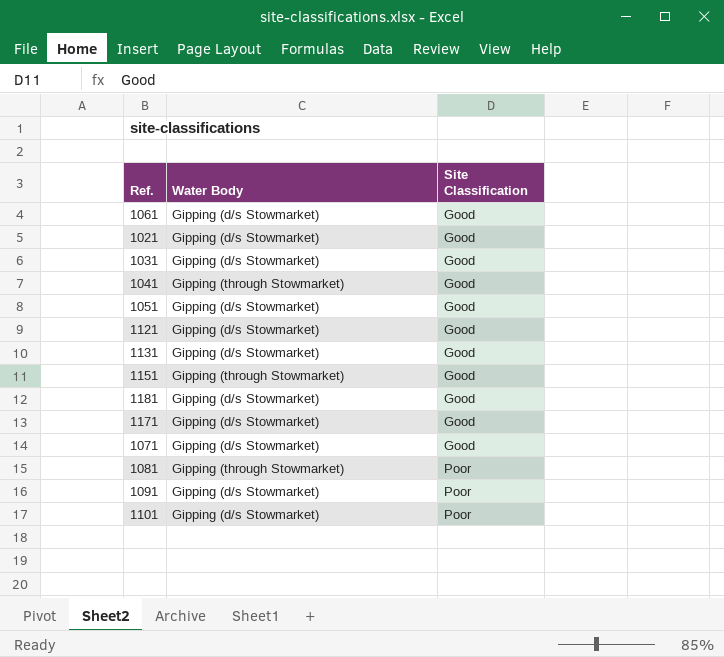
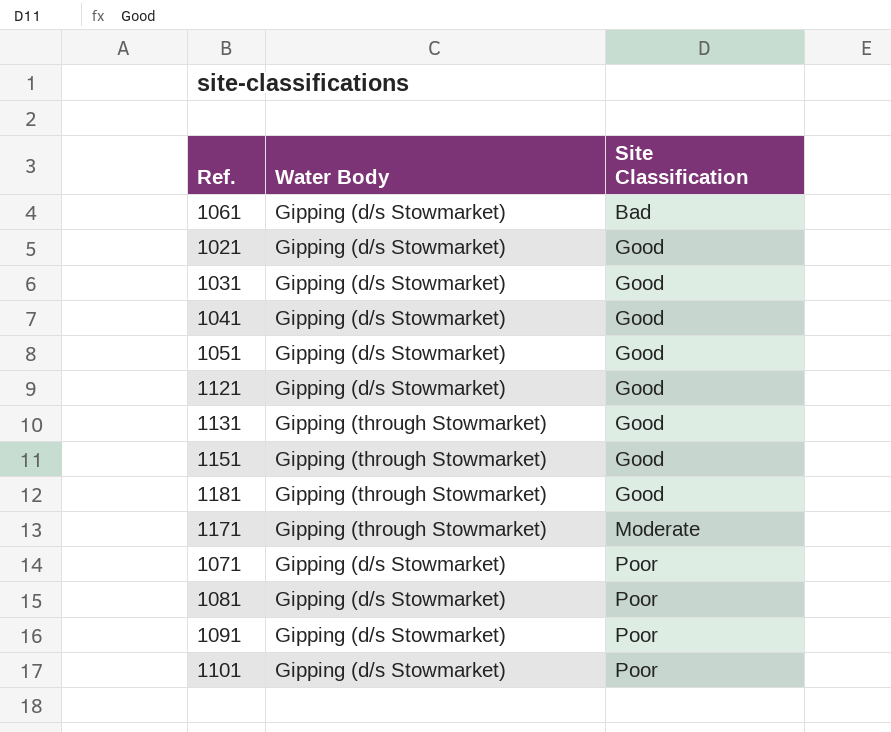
1061 | Site Classification: Good -> Bad
1041 | Water Body: Gipping (through Stowmarket) -> Gipping (d/s Stowmarket)
1131 | Water Body: Gipping (d/s Stowmarket) -> Gipping (through Stowmarket)
1181 | Water Body: Gipping (d/s Stowmarket) -> Gipping (through Stowmarket)
1171 | Water Body: Gipping (d/s Stowmarket) -> Gipping (through Stowmarket)
1171 | Site Classification: Good -> Moderate
1071 | Site Classification: Good -> Poor
1081 | Water Body: Gipping (through Stowmarket) -> Gipping (d/s Stowmarket)

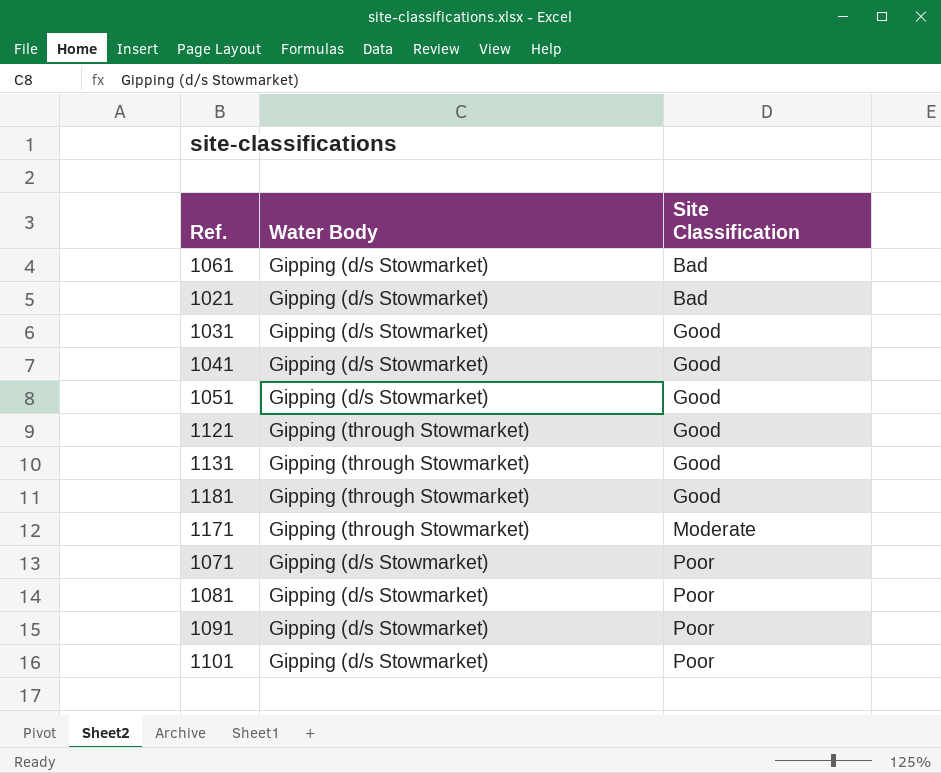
row 1151: Gipping (through Stowmarket) | Good -> none
1021 | Site Classification: Good -> Bad
1121 | Water Body: Gipping (d/s Stowmarket) -> Gipping (through Stowmarket)

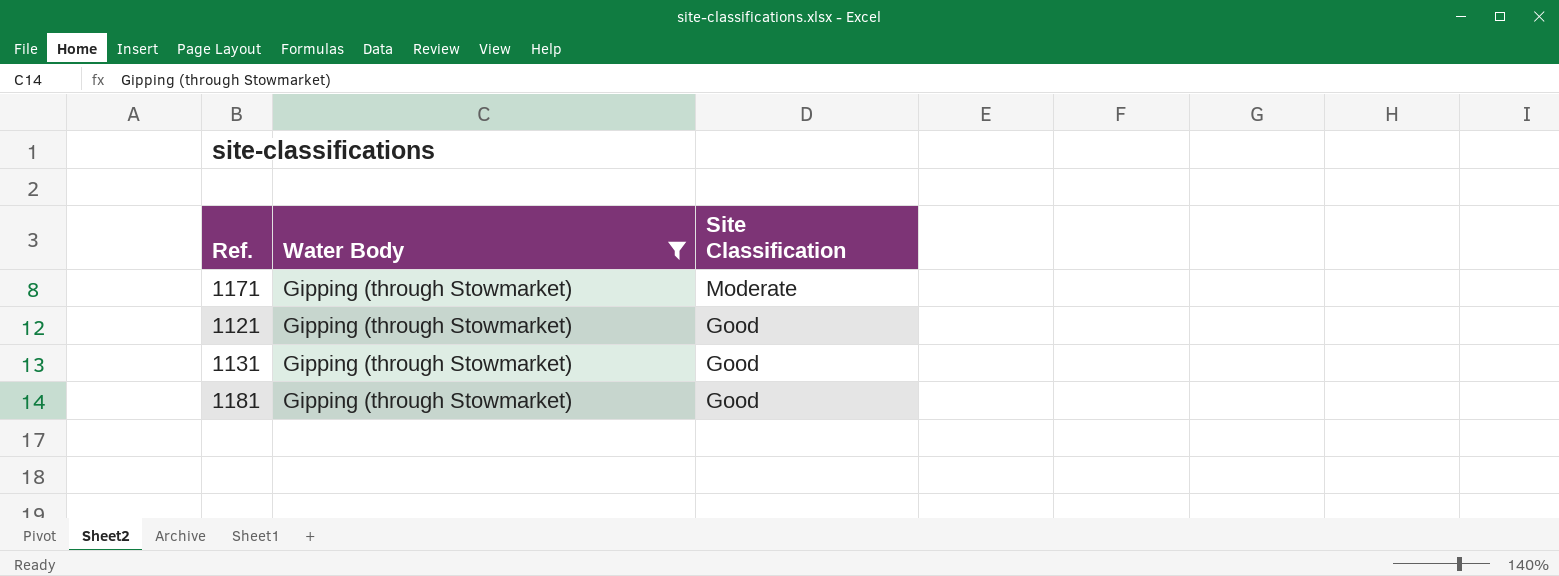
filter: none -> Water Body = Gipping (through Stowmarket)
row order: Site Classification ascending -> Site Classification descending

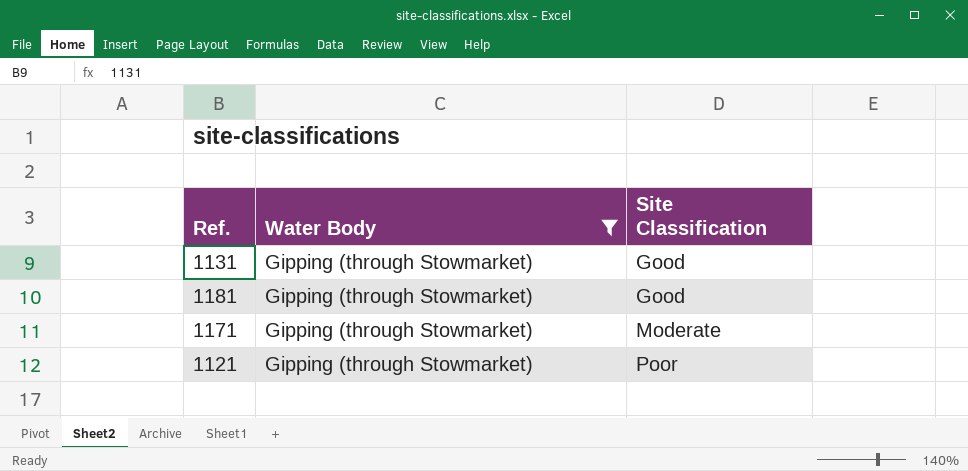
row order: Site Classification descending -> Site Classification ascending
1121 | Site Classification: Good -> Poor

